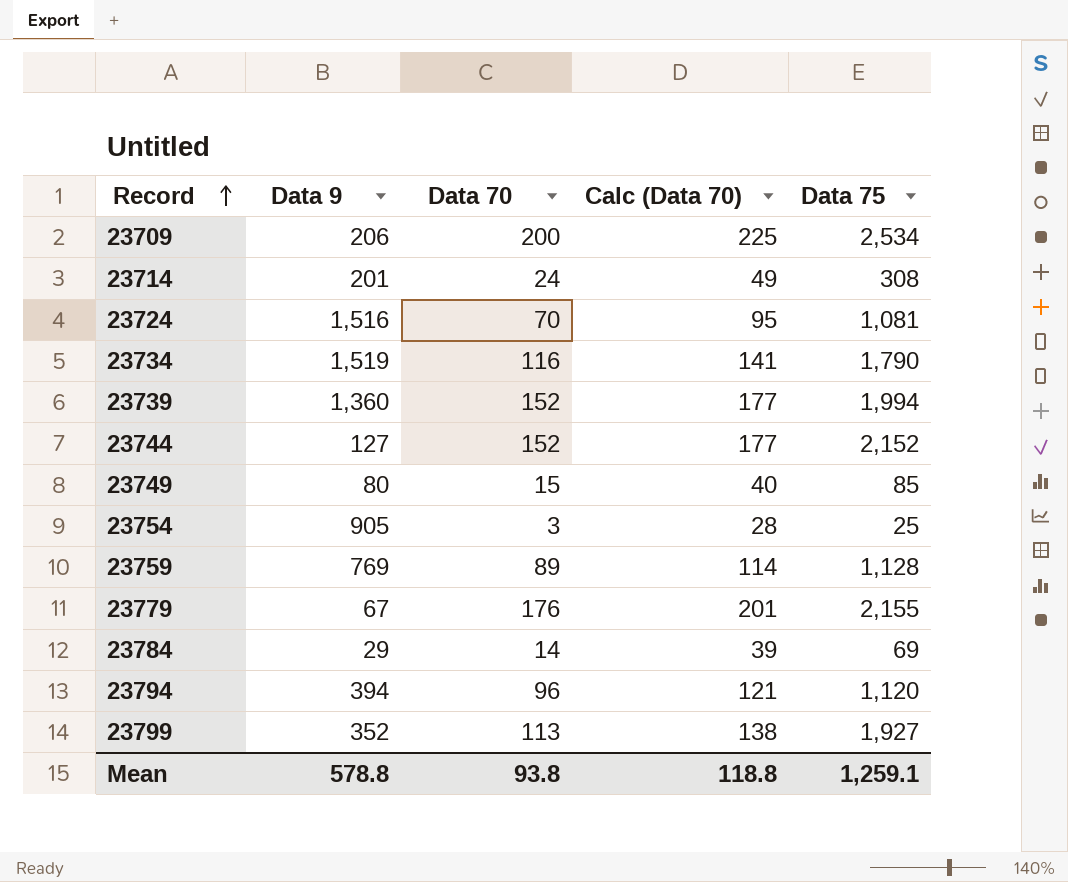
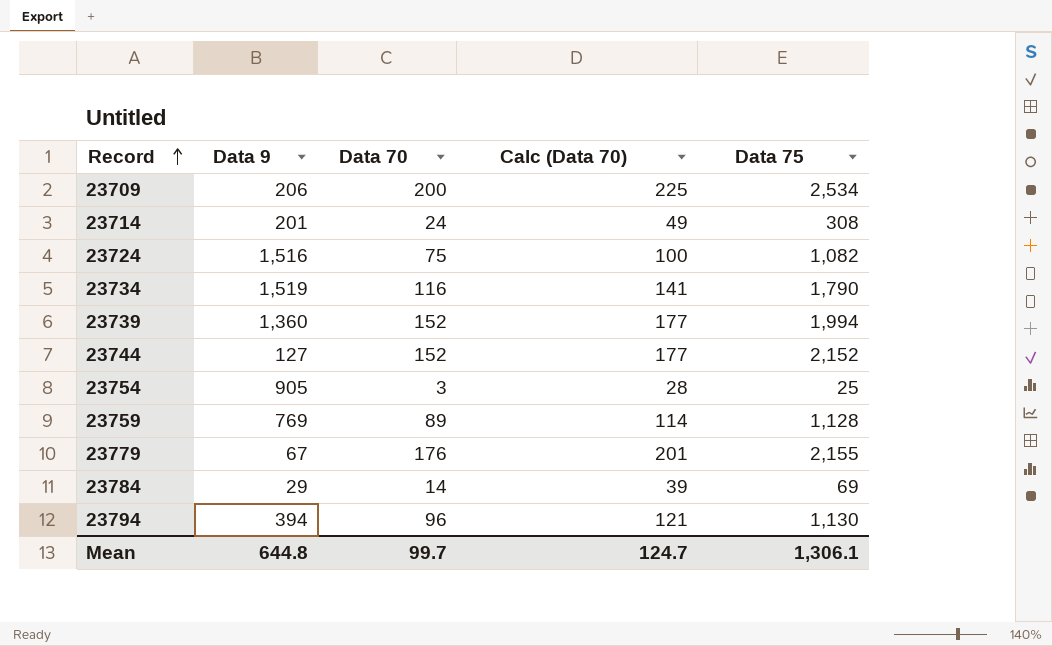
row 23749: 80 | 15 | 40 | 85 -> none
row 23799: 352 | 113 | 138 | 1,927 -> none
23724 | Data 70: 70 -> 75
23724 | Calc (Data 70): 95 -> 100
23724 | Data 75: 1,081 -> 1,082
23794 | Data 75: 1,120 -> 1,130
Mean | Data 9: 578.8 -> 644.8
Mean | Data 70: 93.8 -> 99.7
Mean | Calc (Data 70): 118.8 -> 124.7
Mean | Data 75: 1,259.1 -> 1,306.1

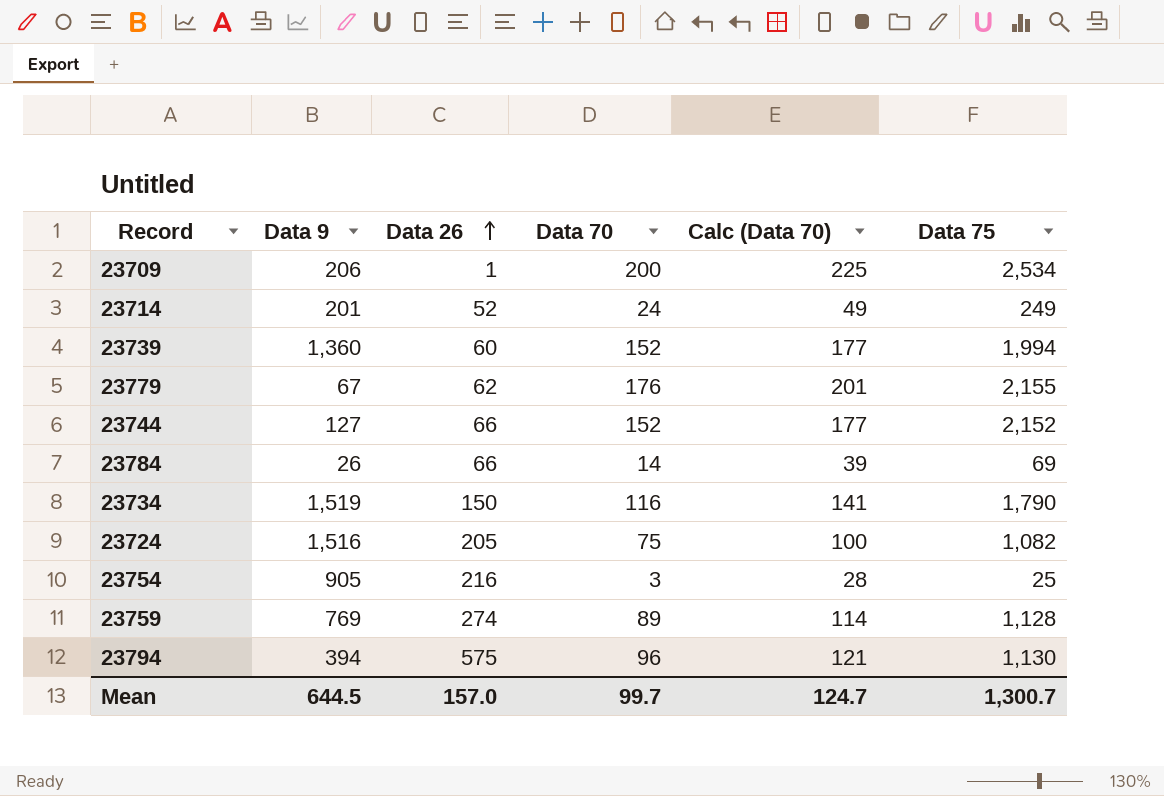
row order: Record ascending -> Data 26 ascending
column Data 26 | position: none -> 3
23714 | Data 75: 308 -> 249
23784 | Data 9: 29 -> 26
Mean | Data 9: 644.8 -> 644.5
Mean | Data 75: 1,306.1 -> 1,300.7

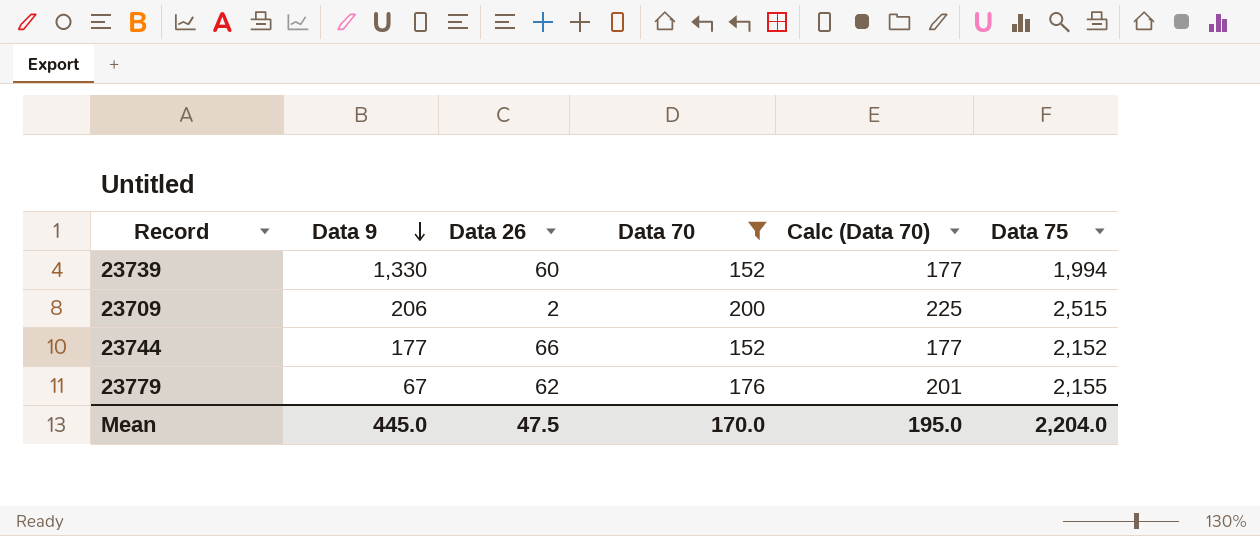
filter: none -> Data 70 >= 152
row order: Data 26 ascending -> Data 9 descending
23739 | Data 9: 1,360 -> 1,330
23709 | Data 26: 1 -> 2
23709 | Data 75: 2,534 -> 2,515
23744 | Data 9: 127 -> 177
Mean | Data 9: 644.5 -> 445.0
Mean | Data 26: 157.0 -> 47.5
Mean | Data 70: 99.7 -> 170.0
Mean | Calc (Data 70): 124.7 -> 195.0
Mean | Data 75: 1,300.7 -> 2,204.0

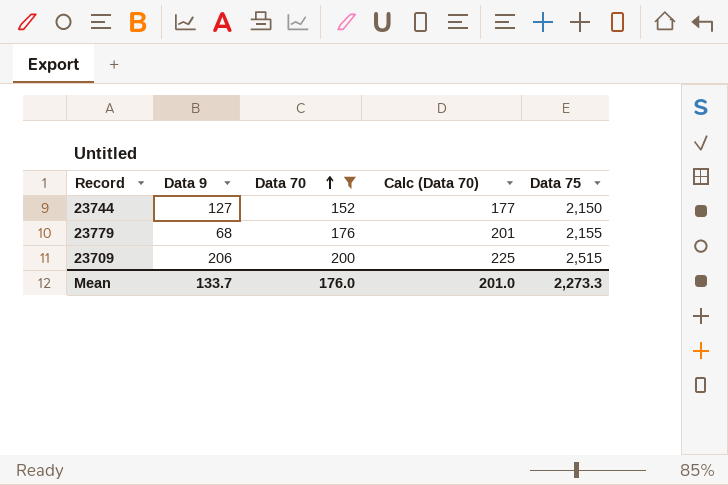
row order: Data 9 descending -> Data 70 ascending
column Data 26 | position: 3 -> none
row 23739: 1,330 | 60 | 152 | 177 | 1,994 -> none
23744 | Data 9: 177 -> 127
23744 | Data 75: 2,152 -> 2,150
23779 | Data 9: 67 -> 68
Mean | Data 9: 445.0 -> 133.7
Mean | Data 70: 170.0 -> 176.0
Mean | Calc (Data 70): 195.0 -> 201.0
Mean | Data 75: 2,204.0 -> 2,273.3

